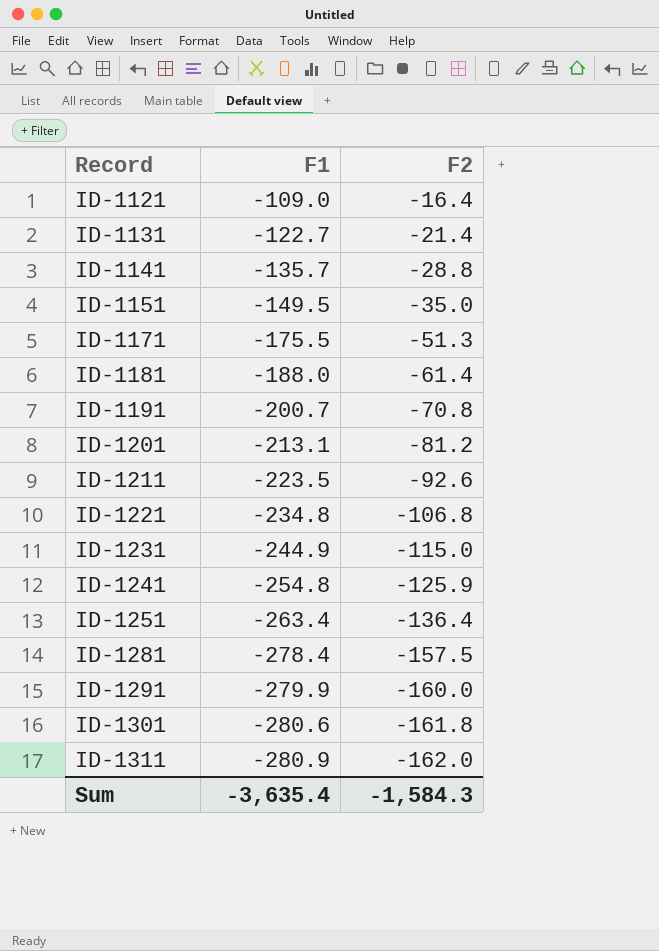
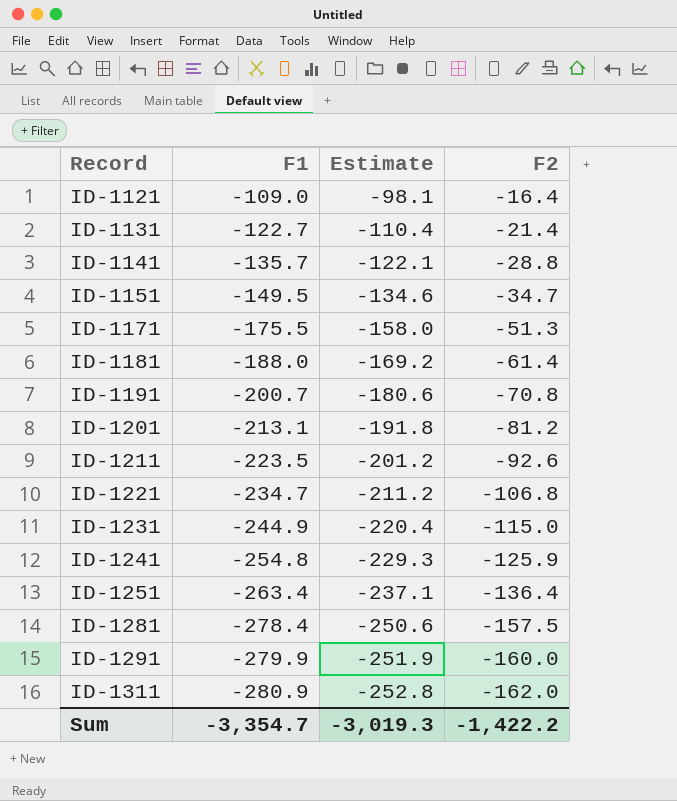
column Estimate | formula: none -> [F1] * 0.9
row ID-1301: -280.6 | -161.8 -> none
ID-1151 | F2: -35.0 -> -34.7
ID-1221 | F1: -234.8 -> -234.7
Sum | F1: -3,635.4 -> -3,354.7
Sum | F2: -1,584.3 -> -1,422.2

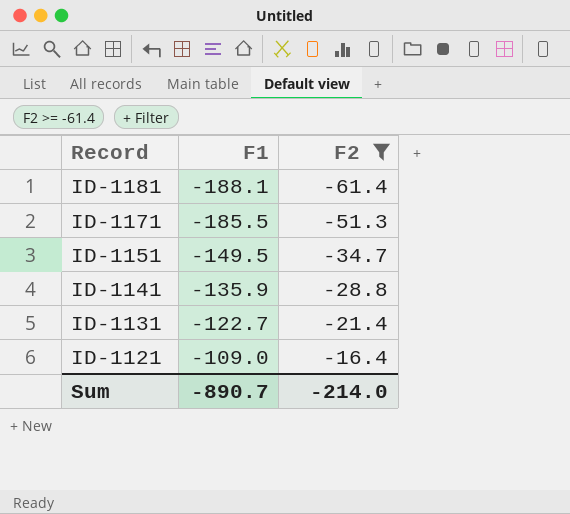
filter: none -> F2 >= -61.4
row order: Record ascending -> Record descending
column Estimate | formula: [F1] * 0.9 -> none
ID-1181 | F1: -188.0 -> -188.1
ID-1171 | F1: -175.5 -> -185.5
ID-1141 | F1: -135.7 -> -135.9
Sum | F1: -3,354.7 -> -890.7
Sum | F2: -1,422.2 -> -214.0

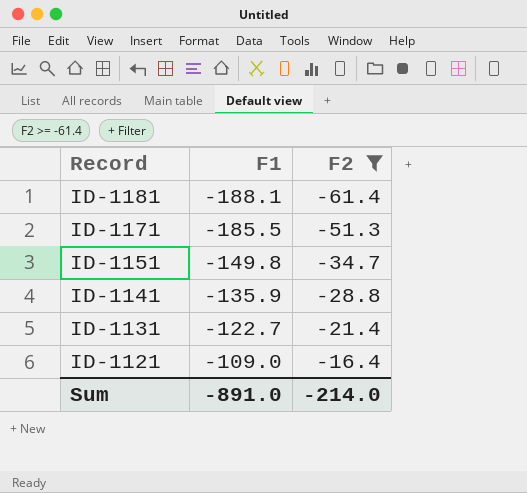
ID-1151 | F1: -149.5 -> -149.8
Sum | F1: -890.7 -> -891.0

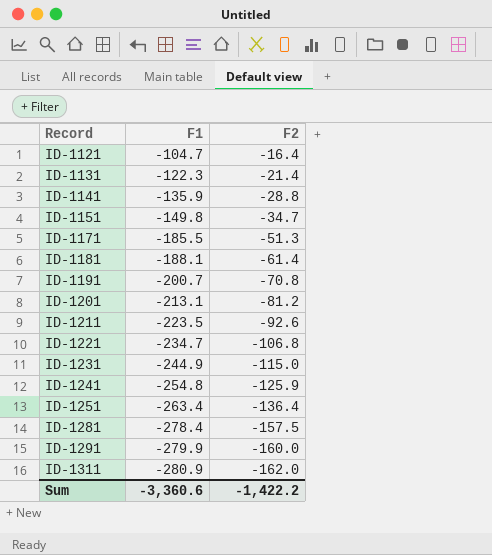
filter: F2 >= -61.4 -> none
row order: Record descending -> Record ascending
ID-1121 | F1: -109.0 -> -104.7
ID-1131 | F1: -122.7 -> -122.3
Sum | F1: -891.0 -> -3,360.6
Sum | F2: -214.0 -> -1,422.2

